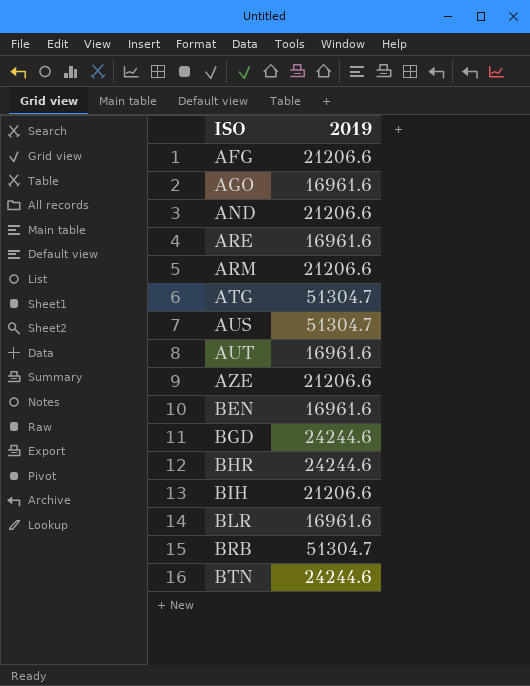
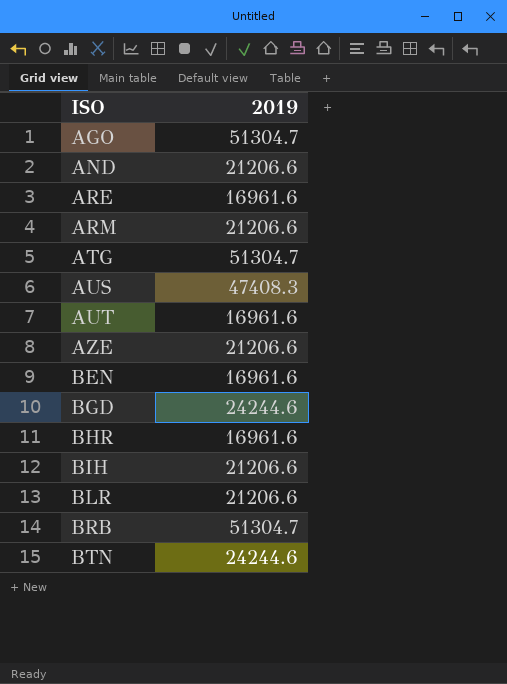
row AFG: 21206.6 -> none
AGO | 2019: 16961.6 -> 51304.7
AUS | 2019: 51304.7 -> 47408.3
BHR | 2019: 24244.6 -> 16961.6
BLR | 2019: 16961.6 -> 21206.6

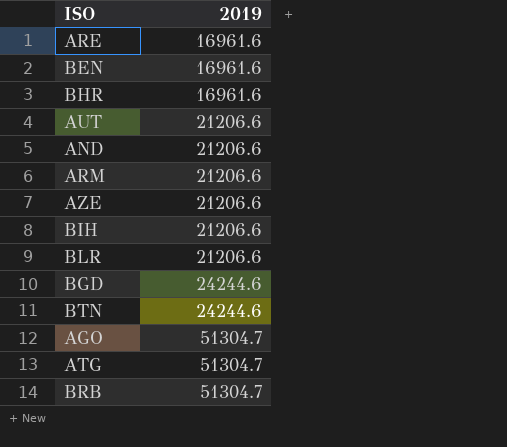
row order: ISO ascending -> 2019 ascending
row AUS: 47408.3 -> none
AUT | 2019: 16961.6 -> 21206.6

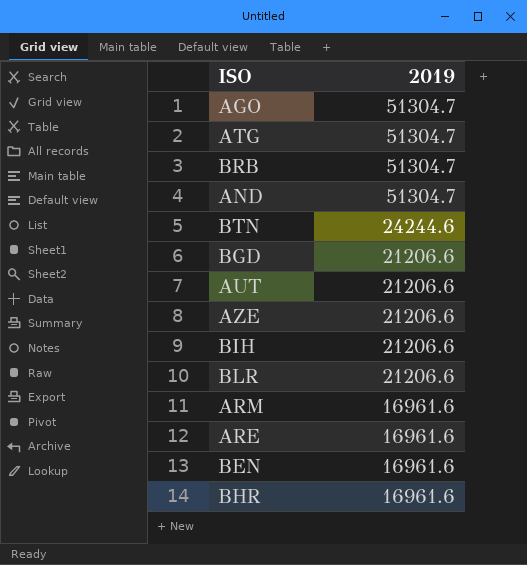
row order: 2019 ascending -> 2019 descending
AND | 2019: 21206.6 -> 51304.7
BGD | 2019: 24244.6 -> 21206.6
ARM | 2019: 21206.6 -> 16961.6

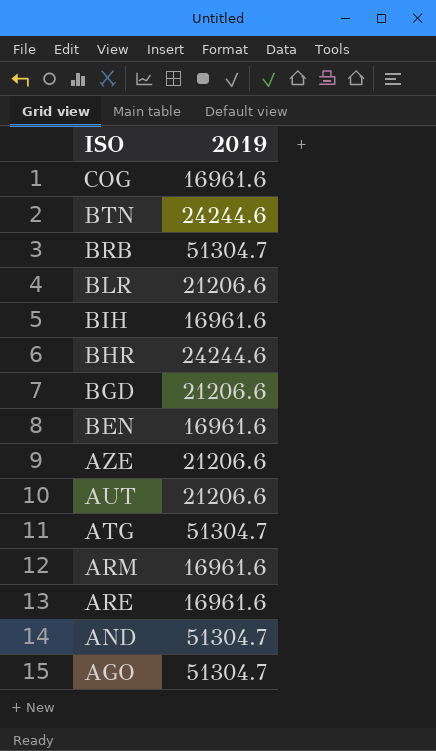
row order: 2019 descending -> ISO descending
row COG: none -> 16961.6
BIH | 2019: 21206.6 -> 16961.6
BHR | 2019: 16961.6 -> 24244.6

